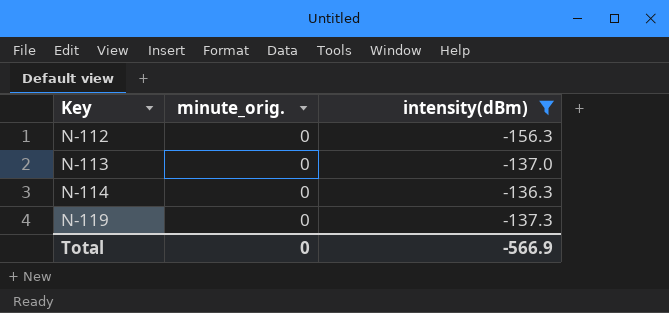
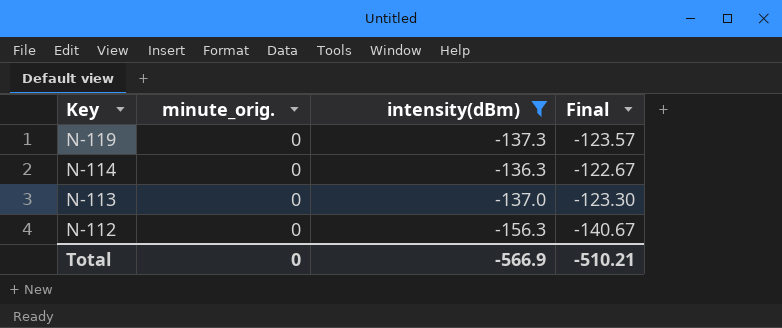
row order: Key ascending -> Key descending
column Final | formula: none -> [intensity(dBm)] * 0.9

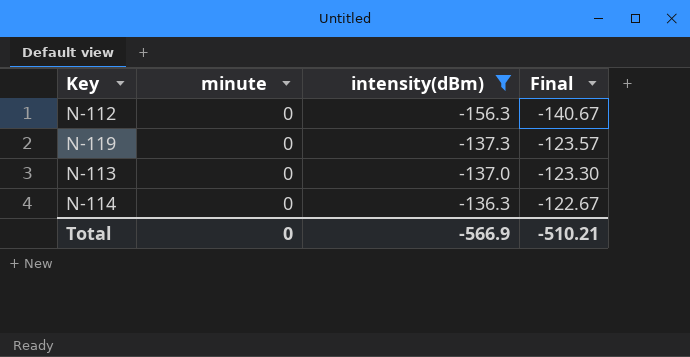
row order: Key descending -> intensity(dBm) ascending
column name: minute_orig. -> minute

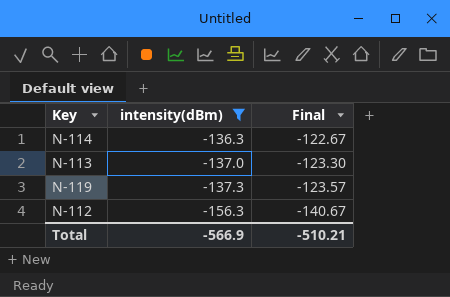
row order: intensity(dBm) ascending -> intensity(dBm) descending
column minute | position: 2 -> none

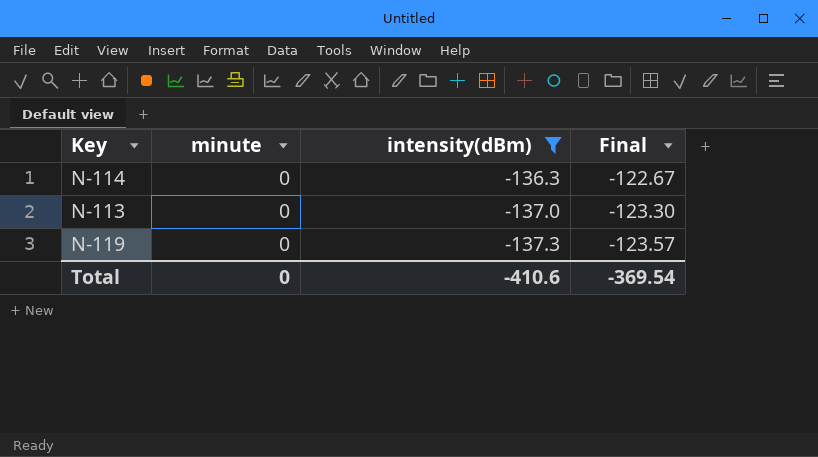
column minute | position: none -> 2
row N-112: -156.3 | -140.67 -> none
Total | intensity(dBm): -566.9 -> -410.6
Total | Final: -510.21 -> -369.54

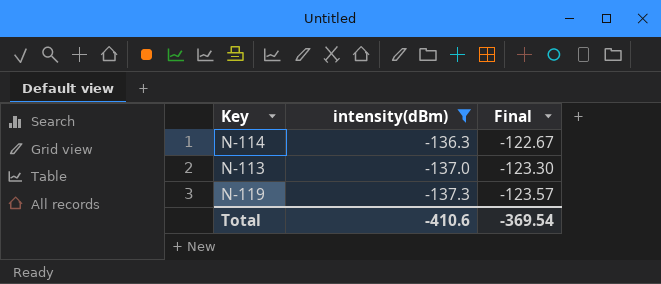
column minute | position: 2 -> none

